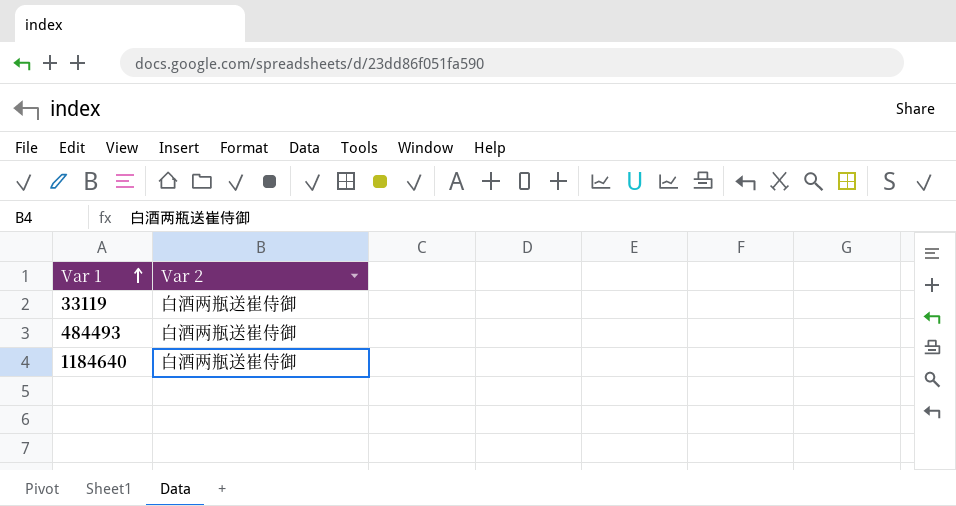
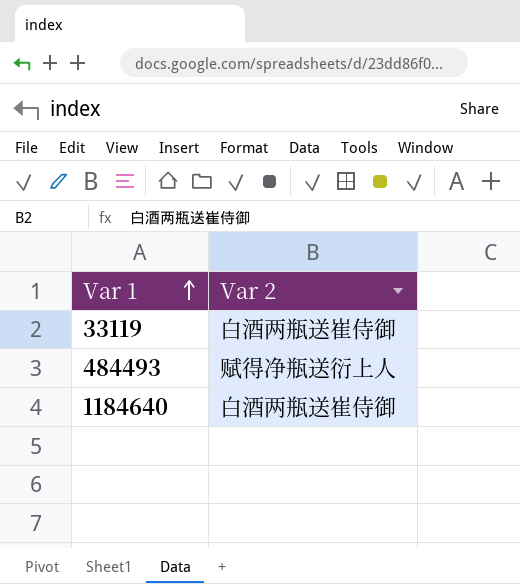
484493 | Var 2: 白酒两瓶送崔侍御 -> 赋得净瓶送衍上人

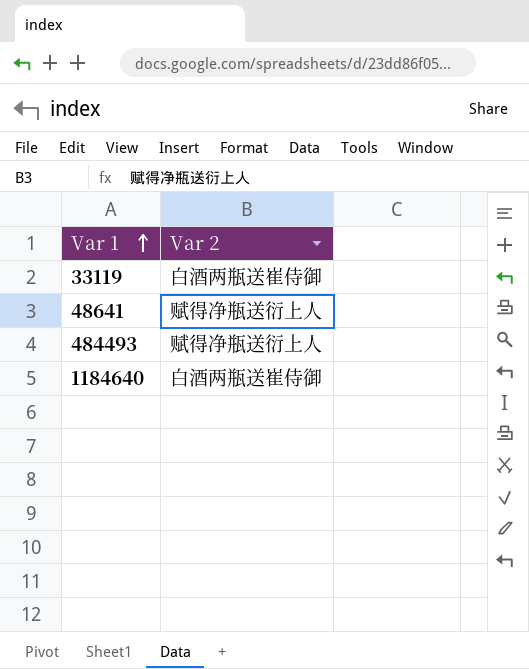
row 48641: none -> 赋得净瓶送衍上人

